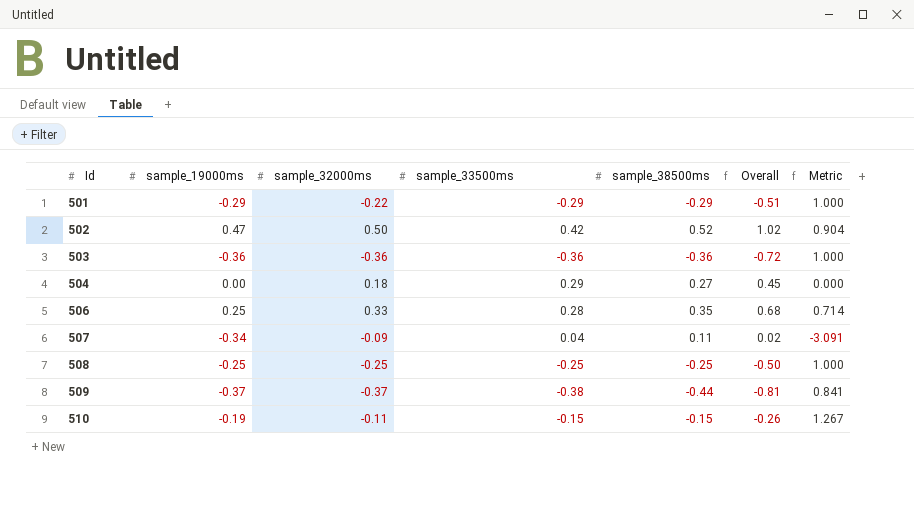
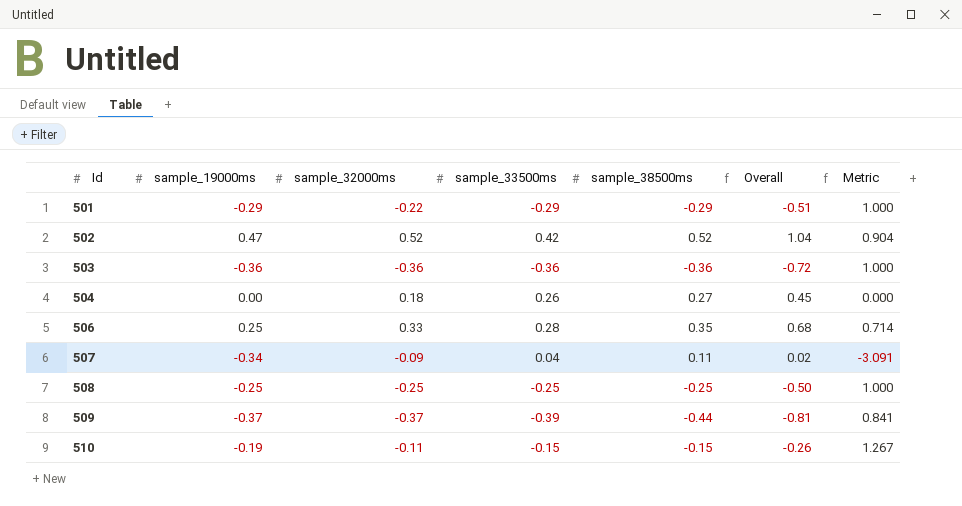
502 | sample_32000ms: 0.50 -> 0.52
502 | Overall: 1.02 -> 1.04
504 | sample_33500ms: 0.29 -> 0.26
509 | sample_33500ms: -0.38 -> -0.39

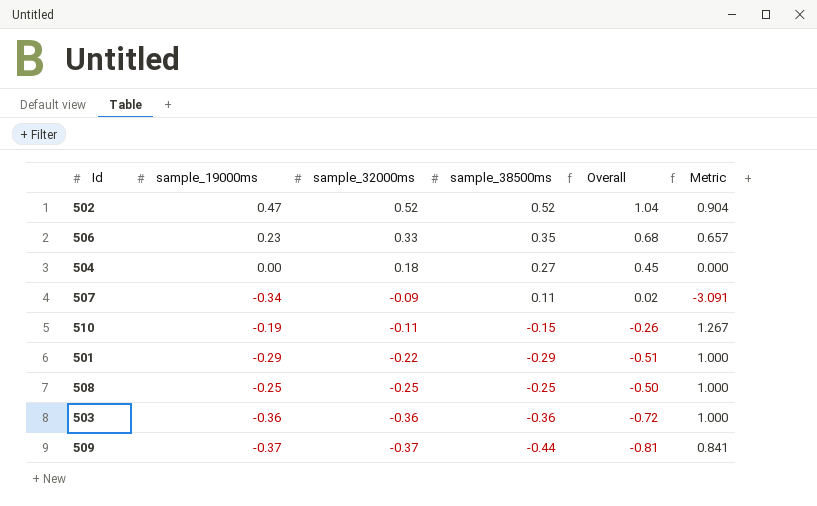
row order: Id ascending -> sample_32000ms descending
column sample_33500ms | position: 4 -> none
506 | sample_19000ms: 0.25 -> 0.23
506 | Metric: 0.714 -> 0.657

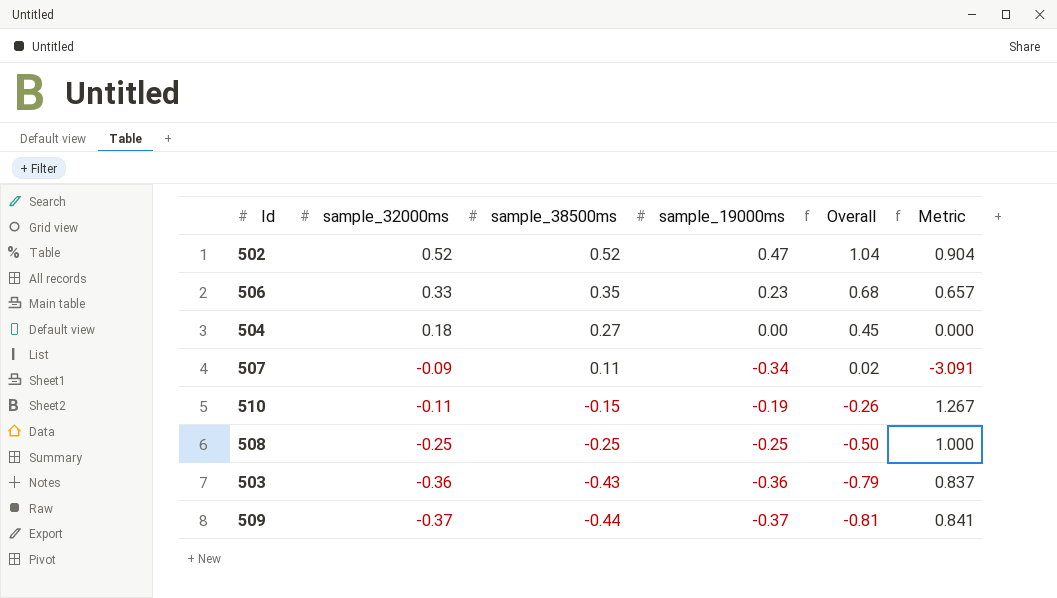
column sample_19000ms | position: 2 -> 4
row 501: -0.29 | -0.22 | -0.29 | -0.51 | 1.000 -> none
503 | sample_38500ms: -0.36 -> -0.43
503 | Overall: -0.72 -> -0.79
503 | Metric: 1.000 -> 0.837

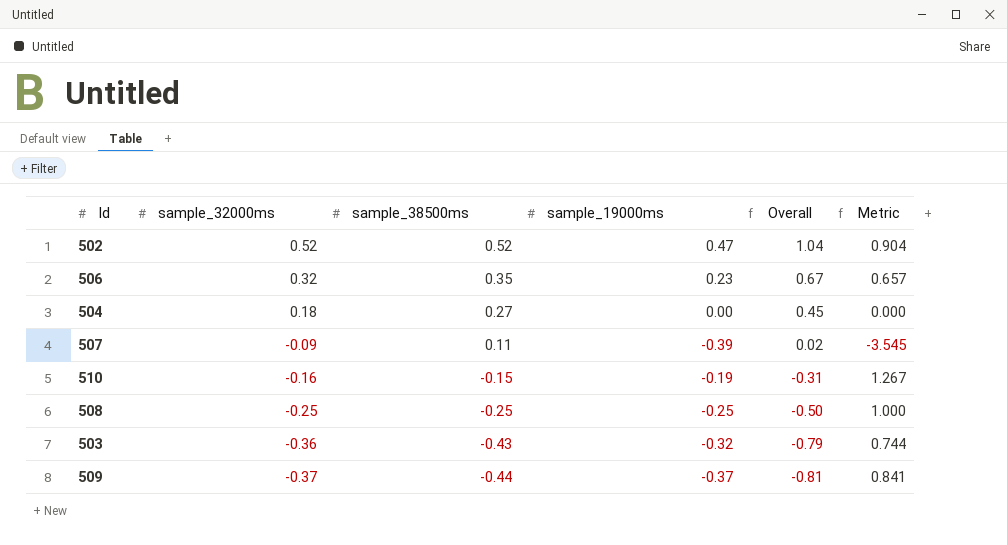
506 | sample_32000ms: 0.33 -> 0.32
506 | Overall: 0.68 -> 0.67
507 | sample_19000ms: -0.34 -> -0.39
507 | Metric: -3.091 -> -3.545
510 | sample_32000ms: -0.11 -> -0.16
510 | Overall: -0.26 -> -0.31
503 | sample_19000ms: -0.36 -> -0.32
503 | Metric: 0.837 -> 0.744

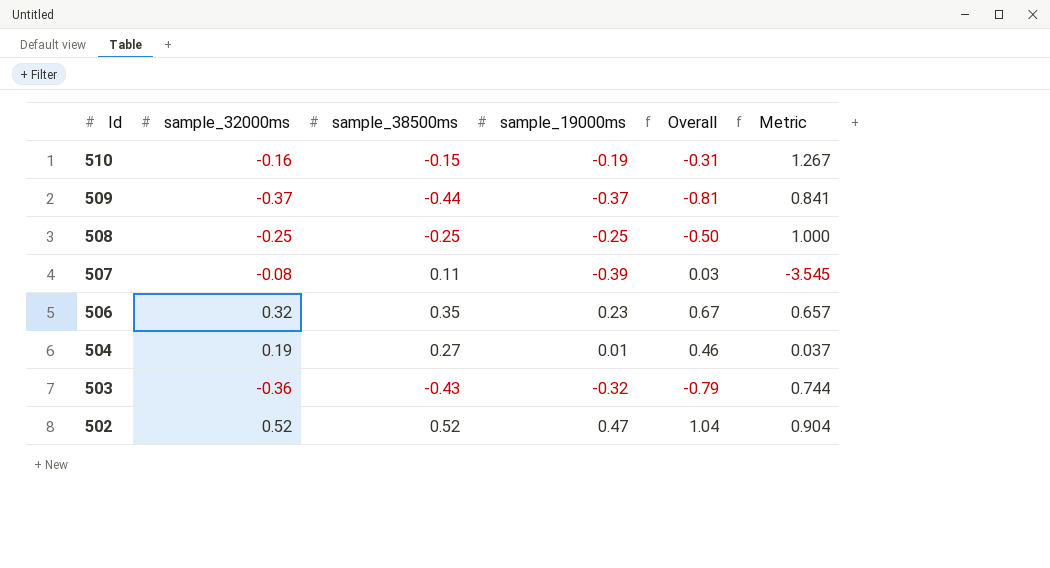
row order: sample_32000ms descending -> Id descending
507 | sample_32000ms: -0.09 -> -0.08
507 | Overall: 0.02 -> 0.03
504 | sample_32000ms: 0.18 -> 0.19
504 | sample_19000ms: 0.00 -> 0.01
504 | Overall: 0.45 -> 0.46
504 | Metric: 0.000 -> 0.037

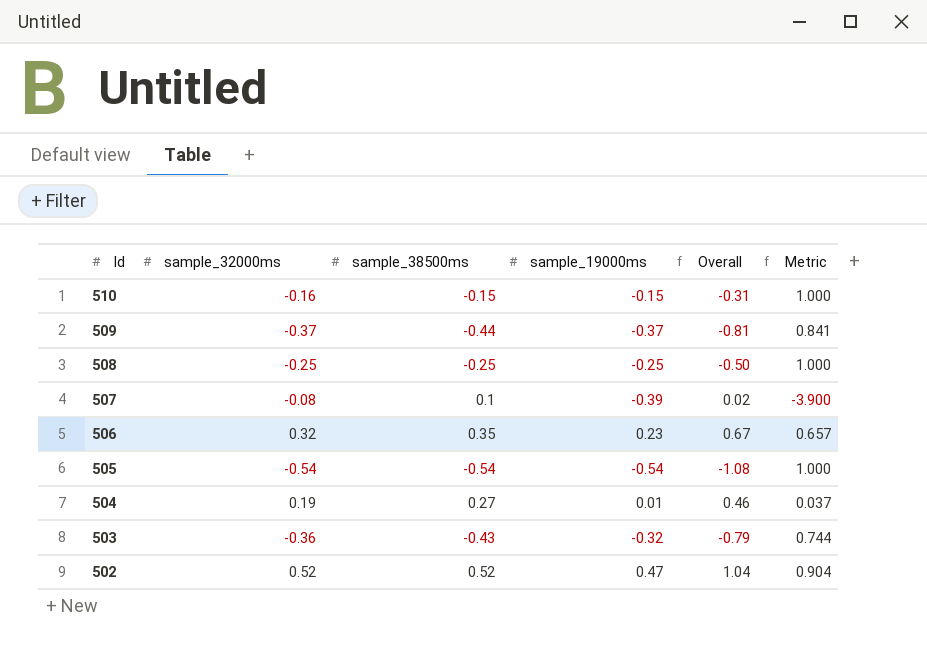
510 | sample_19000ms: -0.19 -> -0.15
510 | Metric: 1.267 -> 1.000
507 | sample_38500ms: 0.11 -> 0.1
507 | Overall: 0.03 -> 0.02
507 | Metric: -3.545 -> -3.900
row 505: none -> -0.54 | -0.54 | -0.54 | -1.08 | 1.000

